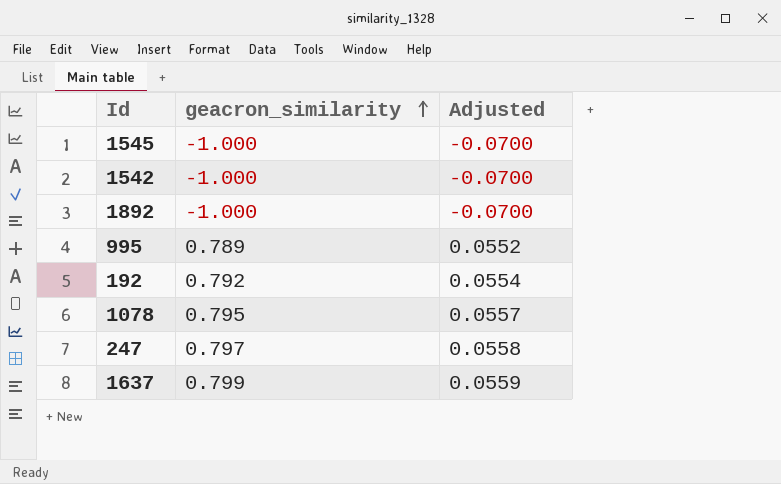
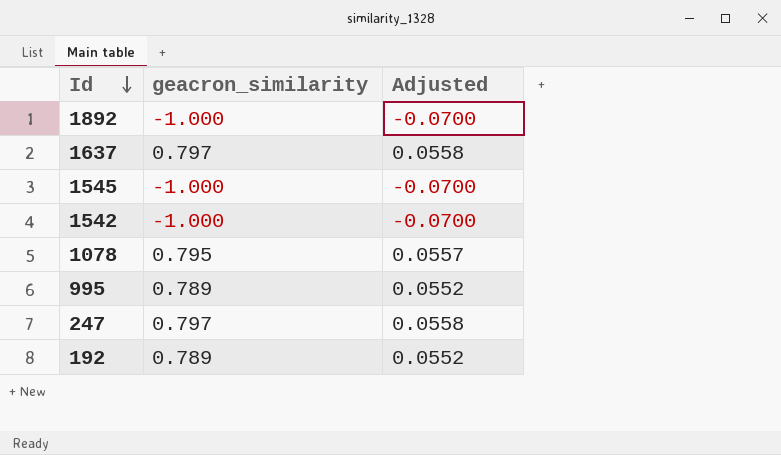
row order: geacron_similarity ascending -> Id descending
1637 | geacron_similarity: 0.799 -> 0.797
1637 | Adjusted: 0.0559 -> 0.0558
192 | geacron_similarity: 0.792 -> 0.789
192 | Adjusted: 0.0554 -> 0.0552

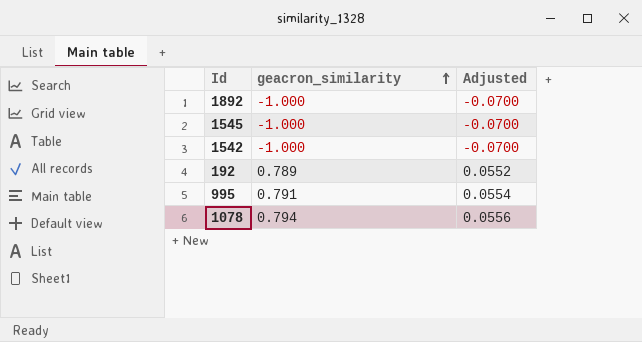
row order: Id descending -> geacron_similarity ascending
row 1637: 0.797 | 0.0558 -> none
row 247: 0.797 | 0.0558 -> none
995 | geacron_similarity: 0.789 -> 0.791
995 | Adjusted: 0.0552 -> 0.0554
1078 | geacron_similarity: 0.795 -> 0.794
1078 | Adjusted: 0.0557 -> 0.0556

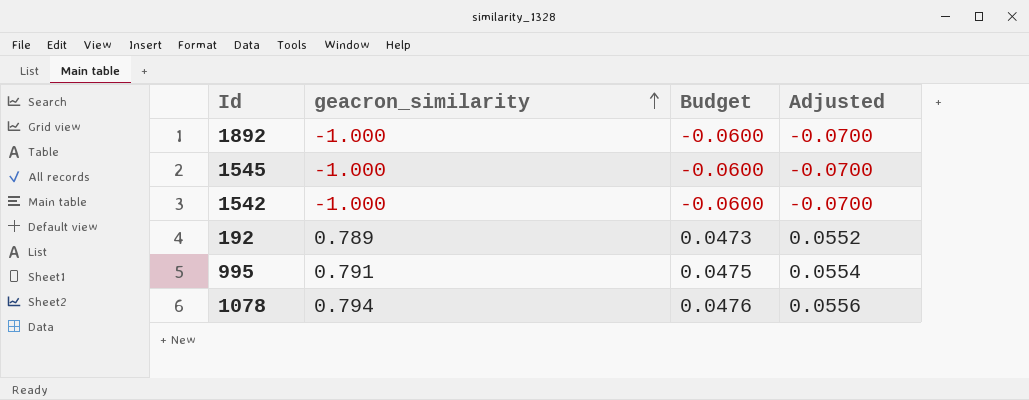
column Budget | formula: none -> [geacron_similarity] * 0.06

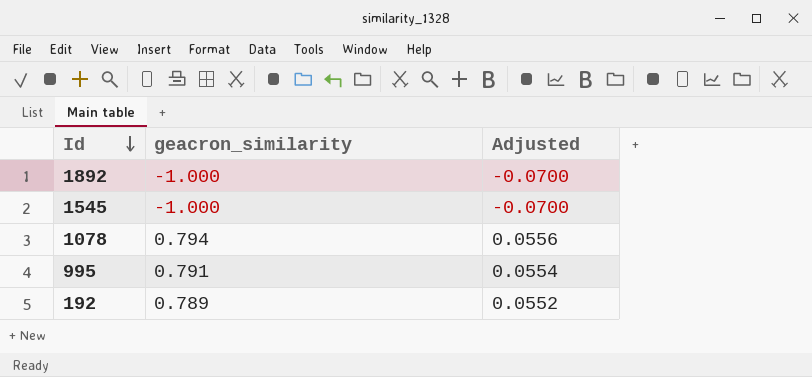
row order: geacron_similarity ascending -> Id descending
column Budget | formula: [geacron_similarity] * 0.06 -> none
row 1542: -1.000 | -0.0600 | -0.0700 -> none

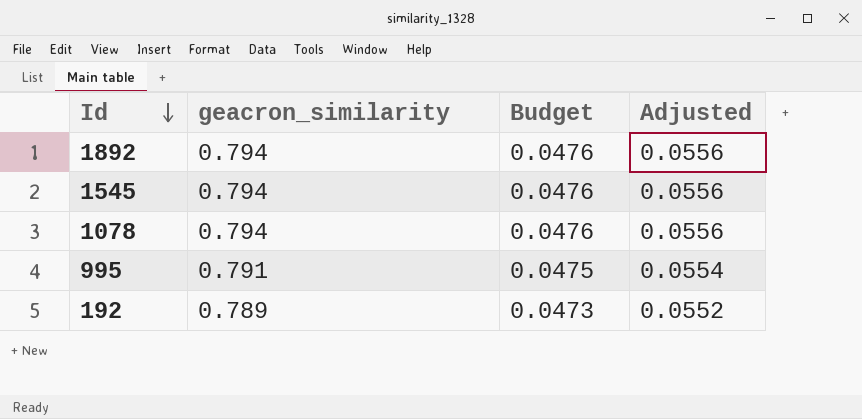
column Budget | formula: none -> [geacron_similarity] * 0.06
1892 | geacron_similarity: -1.000 -> 0.794
1892 | Adjusted: -0.0700 -> 0.0556
1545 | geacron_similarity: -1.000 -> 0.794
1545 | Adjusted: -0.0700 -> 0.0556

